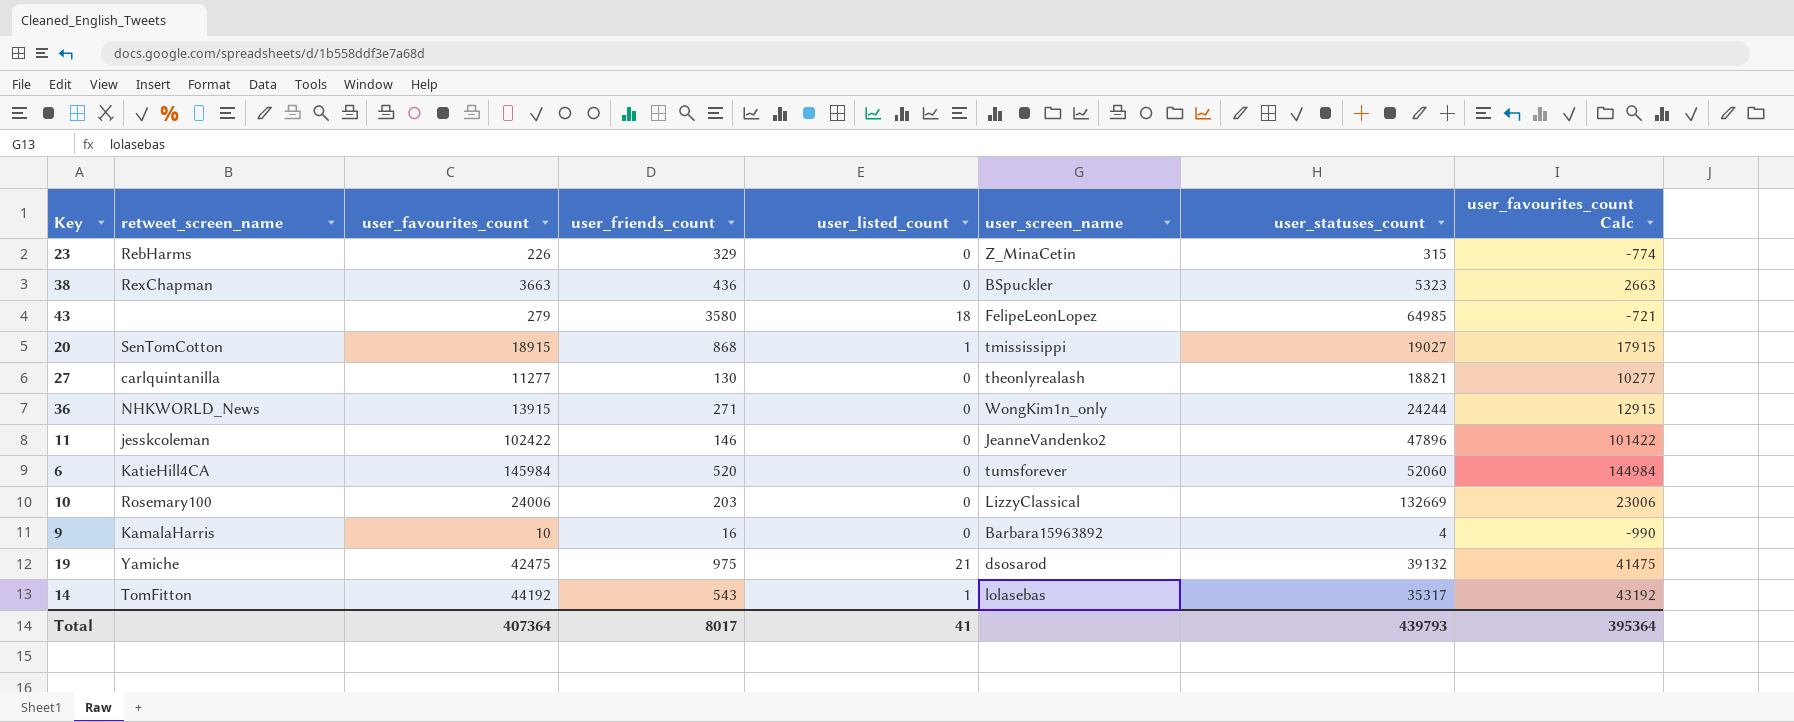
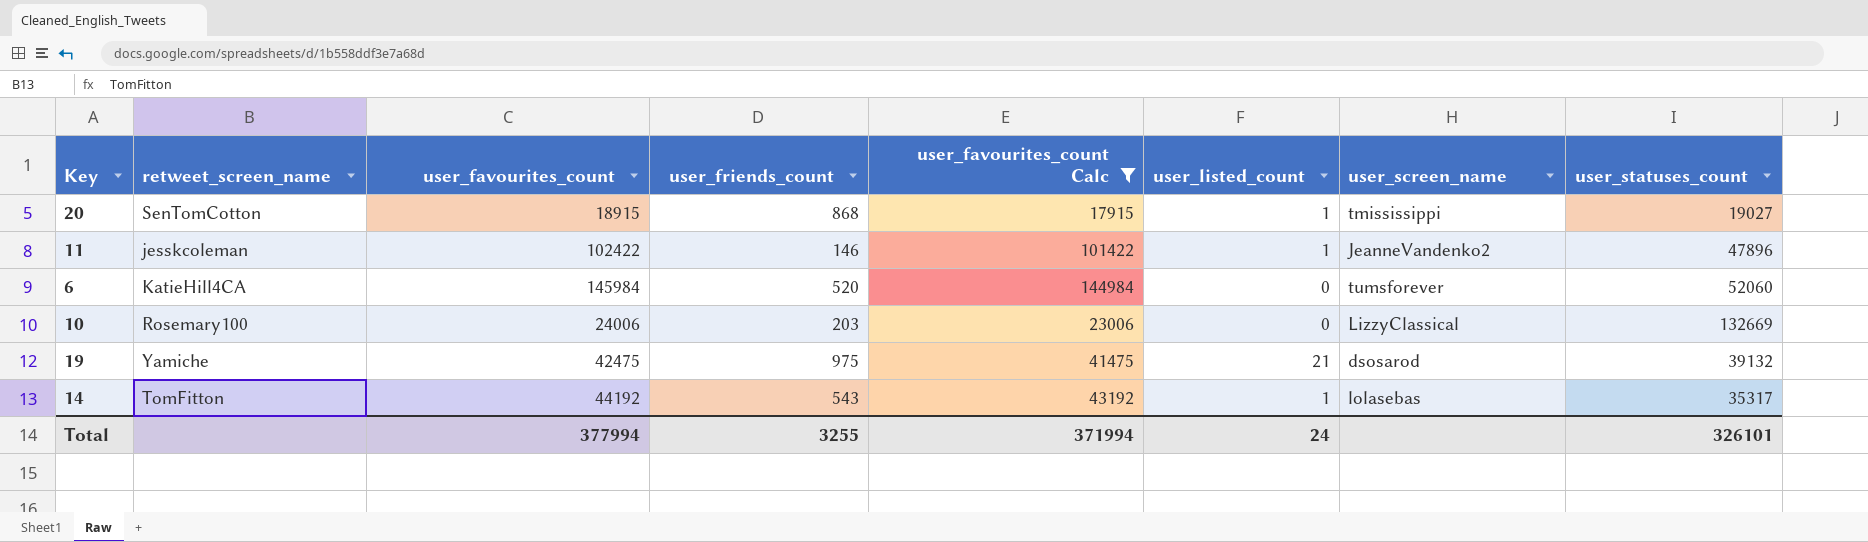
filter: none -> user_favourites_count Calc >= 17915
column user_favourites_count Calc | position: 8 -> 5
11 | user_listed_count: 0 -> 1
Total | user_favourites_count: 407364 -> 377994
Total | user_friends_count: 8017 -> 3255
Total | user_favourites_count Calc: 395364 -> 371994
Total | user_listed_count: 41 -> 24
Total | user_statuses_count: 439793 -> 326101

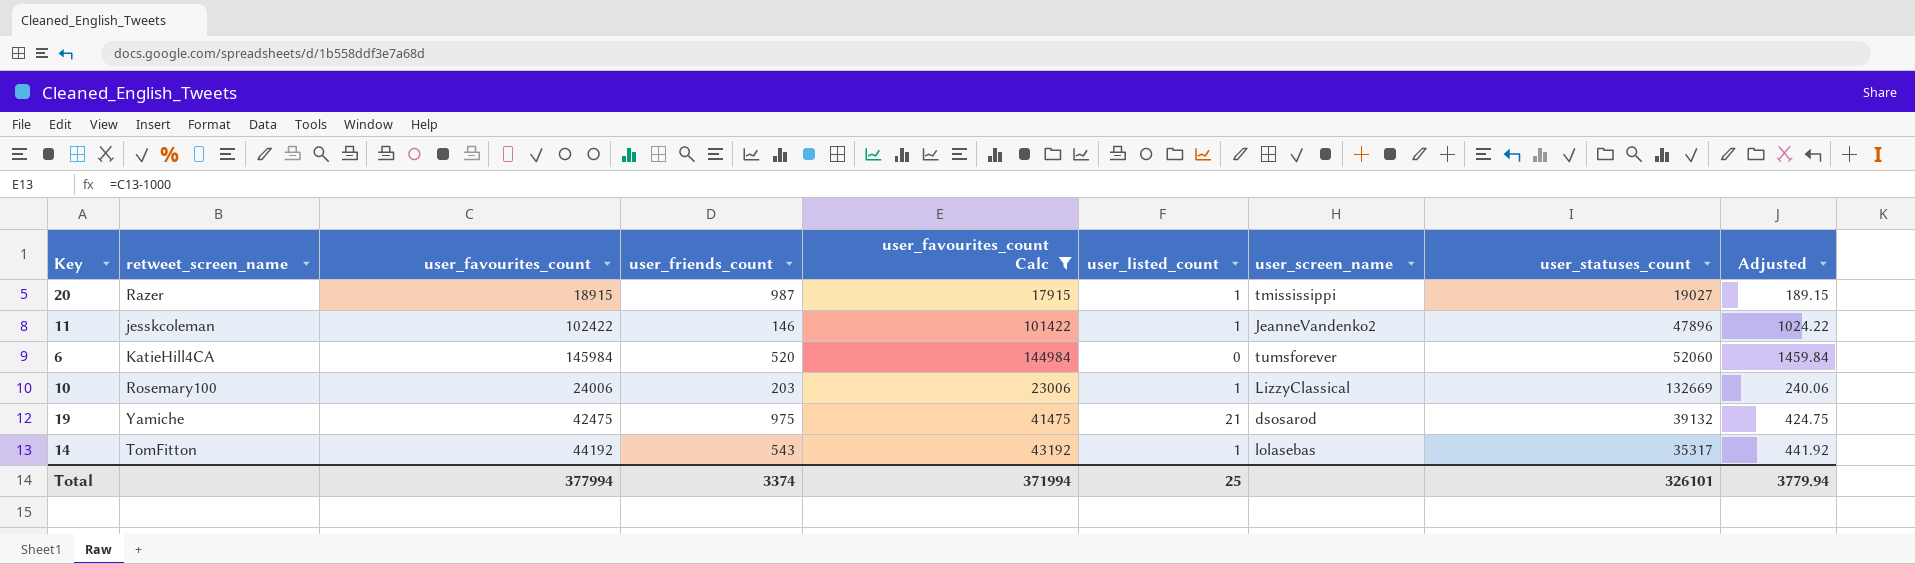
column Adjusted | formula: none -> [user_favourites_count] * 0.01
20 | retweet_screen_name: SenTomCotton -> Razer
20 | user_friends_count: 868 -> 987
10 | user_listed_count: 0 -> 1
Total | user_friends_count: 3255 -> 3374
Total | user_listed_count: 24 -> 25

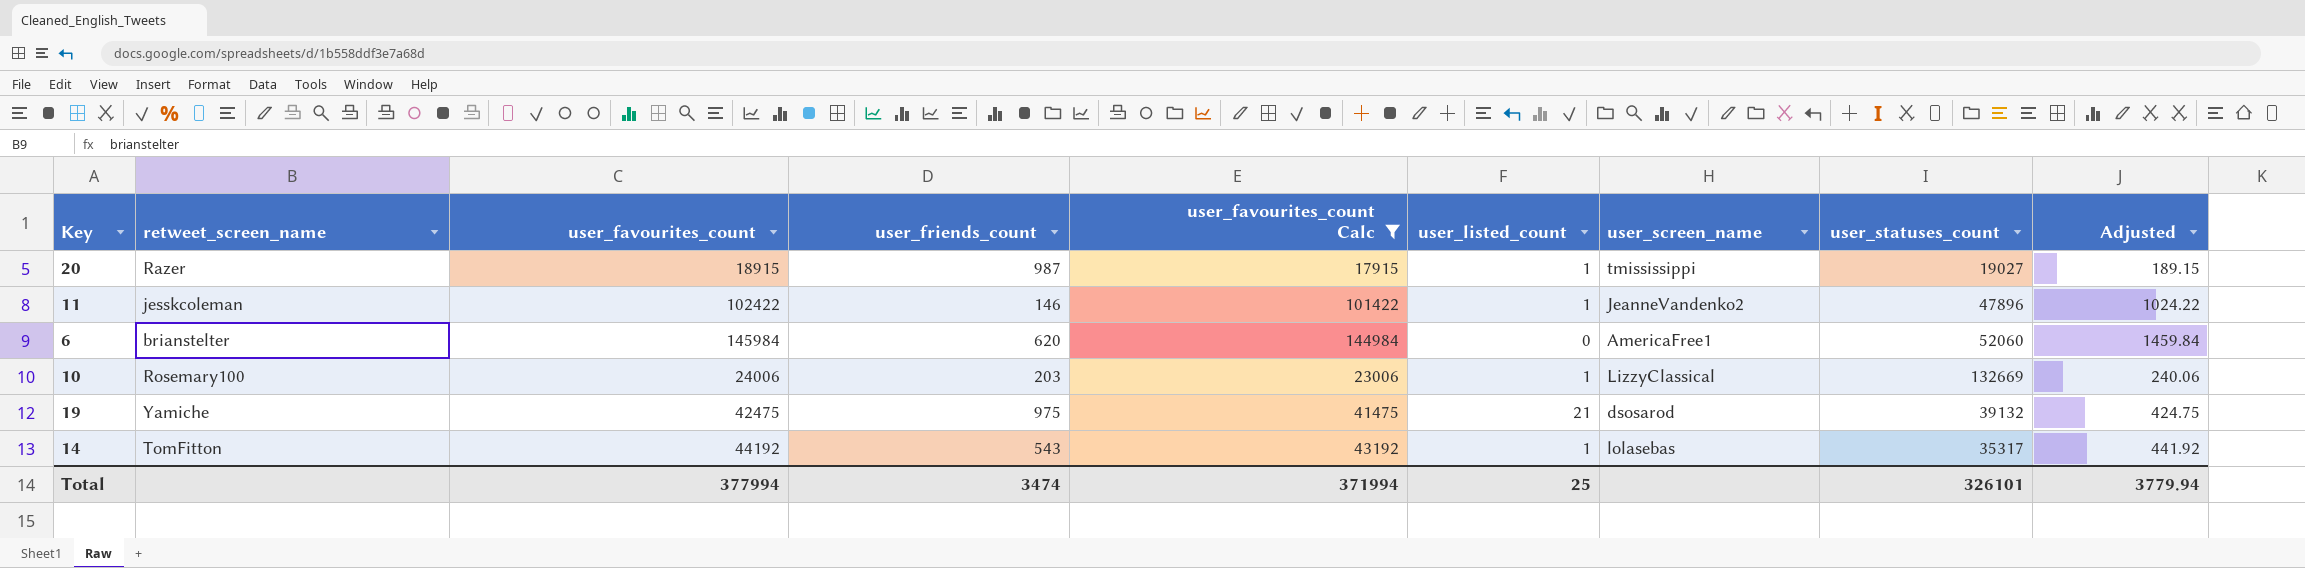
6 | retweet_screen_name: KatieHill4CA -> brianstelter
6 | user_friends_count: 520 -> 620
6 | user_screen_name: tumsforever -> AmericaFree1
Total | user_friends_count: 3374 -> 3474

